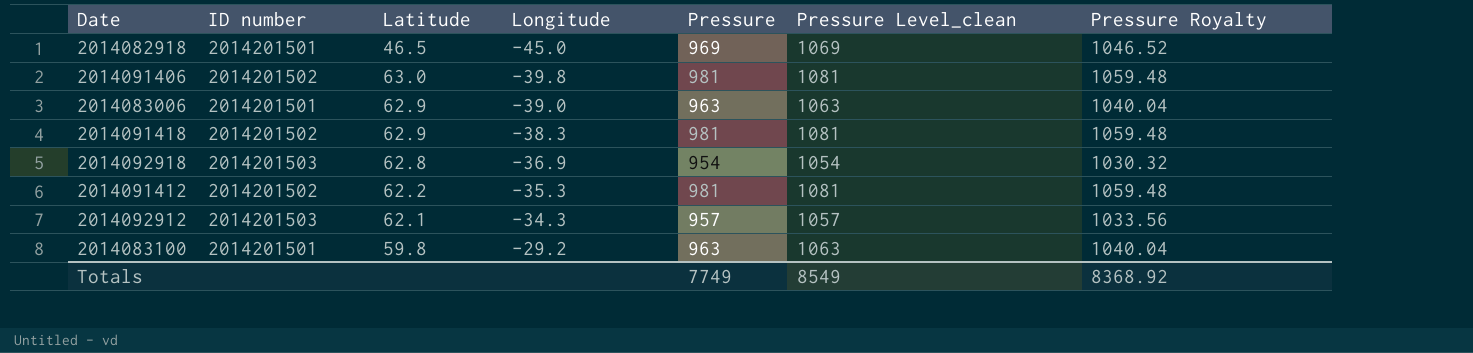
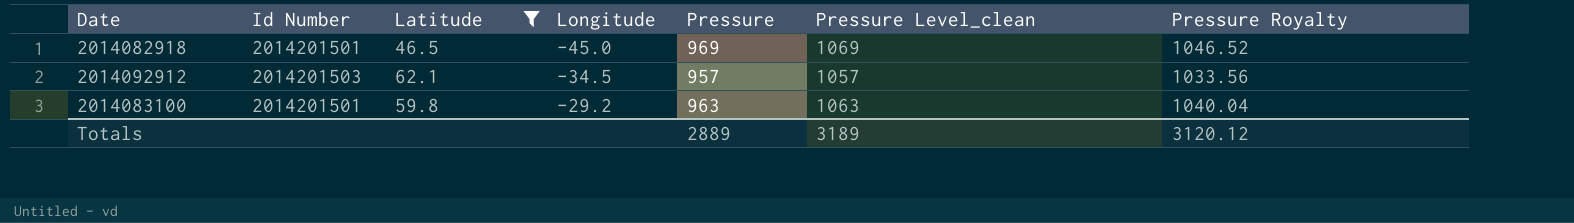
filter: none -> Latitude <= 62.1
column name: ID number -> Id Number
2014092912 | Longitude: -34.3 -> -34.5
Totals | Pressure: 7749 -> 2889
Totals | Pressure Level_clean: 8549 -> 3189
Totals | Pressure Royalty: 8368.92 -> 3120.12

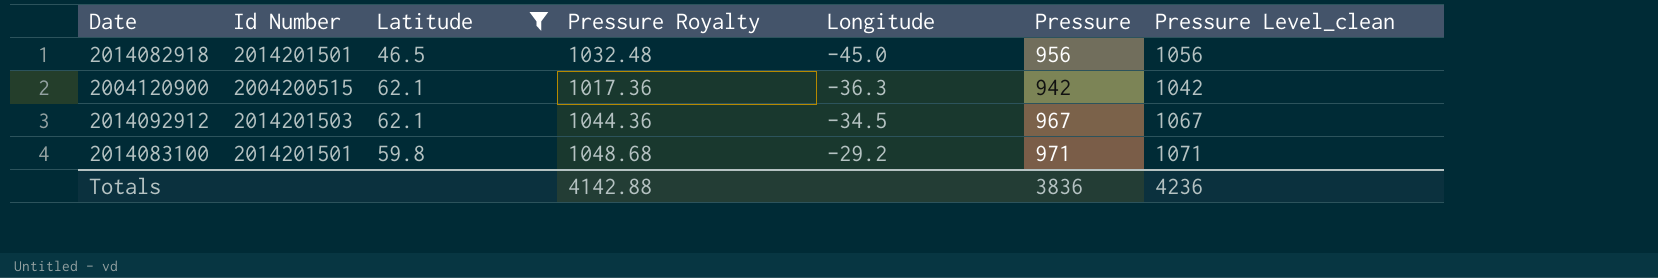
column Pressure Royalty | position: 7 -> 4
2014082918 | Pressure Royalty: 1046.52 -> 1032.48
2014082918 | Pressure: 969 -> 956
2014082918 | Pressure Level_clean: 1069 -> 1056
row 2004120900: none -> 2004200515 | 62.1 | 1017.36 | -36.3 | 942 | 1042
2014092912 | Pressure Royalty: 1033.56 -> 1044.36
2014092912 | Pressure: 957 -> 967
2014092912 | Pressure Level_clean: 1057 -> 1067
2014083100 | Pressure Royalty: 1040.04 -> 1048.68
2014083100 | Pressure: 963 -> 971
2014083100 | Pressure Level_clean: 1063 -> 1071
Totals | Pressure Royalty: 3120.12 -> 4142.88
Totals | Pressure: 2889 -> 3836
Totals | Pressure Level_clean: 3189 -> 4236

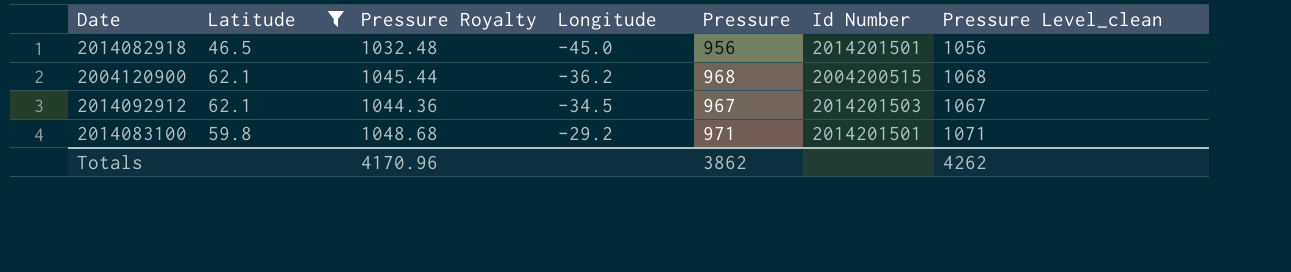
column Id Number | position: 2 -> 6
2004120900 | Pressure Royalty: 1017.36 -> 1045.44
2004120900 | Longitude: -36.3 -> -36.2
2004120900 | Pressure: 942 -> 968
2004120900 | Pressure Level_clean: 1042 -> 1068
Totals | Pressure Royalty: 4142.88 -> 4170.96
Totals | Pressure: 3836 -> 3862
Totals | Pressure Level_clean: 4236 -> 4262

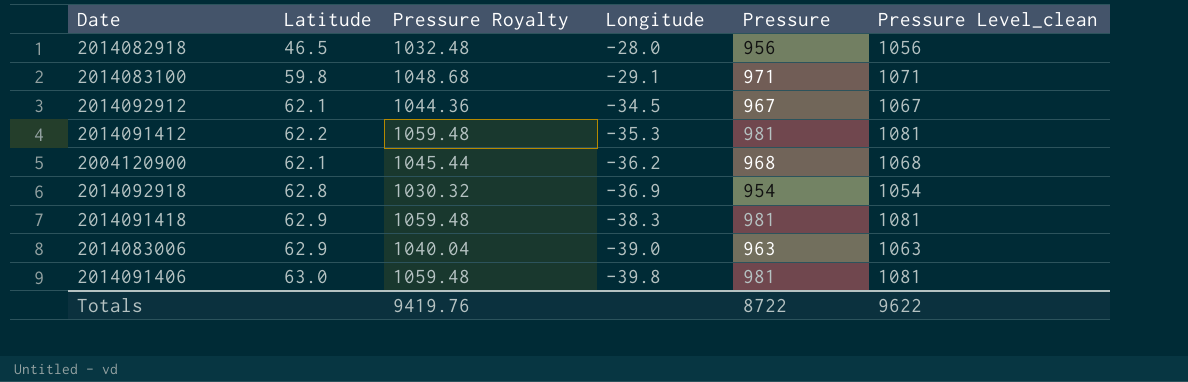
filter: Latitude <= 62.1 -> none
row order: Longitude ascending -> Longitude descending
column Id Number | position: 6 -> none
2014082918 | Longitude: -45.0 -> -28.0
2014083100 | Longitude: -29.2 -> -29.1
Totals | Pressure Royalty: 4170.96 -> 9419.76
Totals | Pressure: 3862 -> 8722
Totals | Pressure Level_clean: 4262 -> 9622

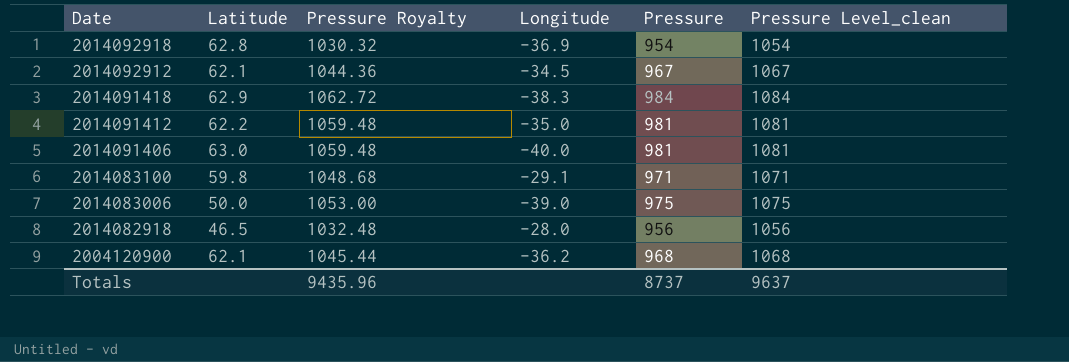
row order: Longitude descending -> Date descending
2014091418 | Pressure Royalty: 1059.48 -> 1062.72
2014091418 | Pressure: 981 -> 984
2014091418 | Pressure Level_clean: 1081 -> 1084
2014091412 | Longitude: -35.3 -> -35.0
2014091406 | Longitude: -39.8 -> -40.0
2014083006 | Latitude: 62.9 -> 50.0
2014083006 | Pressure Royalty: 1040.04 -> 1053.00
2014083006 | Pressure: 963 -> 975
2014083006 | Pressure Level_clean: 1063 -> 1075
Totals | Pressure Royalty: 9419.76 -> 9435.96
Totals | Pressure: 8722 -> 8737
Totals | Pressure Level_clean: 9622 -> 9637

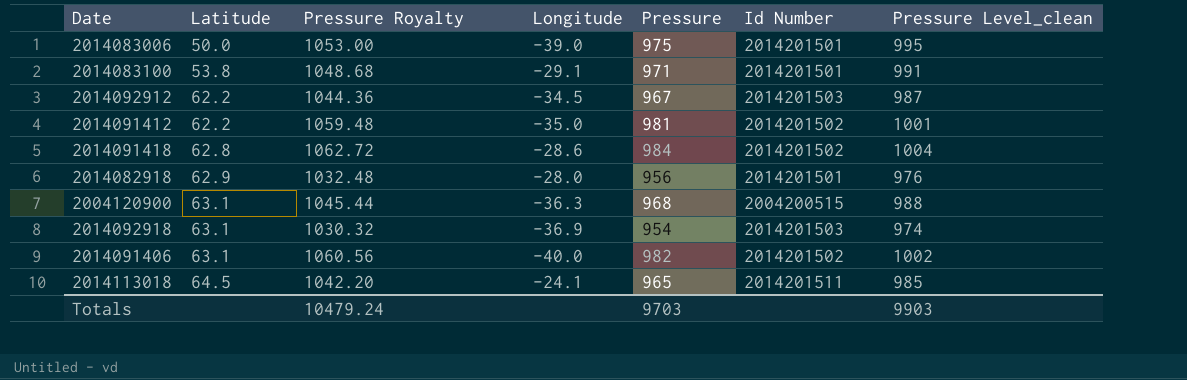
row order: Date descending -> Latitude ascending
column Id Number | position: none -> 6
column Pressure Level_clean | formula: [Pressure] + 100 -> [Pressure] + 20
2014083100 | Latitude: 59.8 -> 53.8
2014092912 | Latitude: 62.1 -> 62.2
2014091418 | Latitude: 62.9 -> 62.8
2014091418 | Longitude: -38.3 -> -28.6
2014082918 | Latitude: 46.5 -> 62.9
2004120900 | Latitude: 62.1 -> 63.1
2004120900 | Longitude: -36.2 -> -36.3
2014092918 | Latitude: 62.8 -> 63.1
2014091406 | Latitude: 63.0 -> 63.1
2014091406 | Pressure Royalty: 1059.48 -> 1060.56
2014091406 | Pressure: 981 -> 982
row 2014113018: none -> 64.5 | 1042.20 | -24.1 | 965 | 2014201511 | 985
Totals | Pressure Royalty: 9435.96 -> 10479.24
Totals | Pressure: 8737 -> 9703
Totals | Pressure Level_clean: 9637 -> 9903

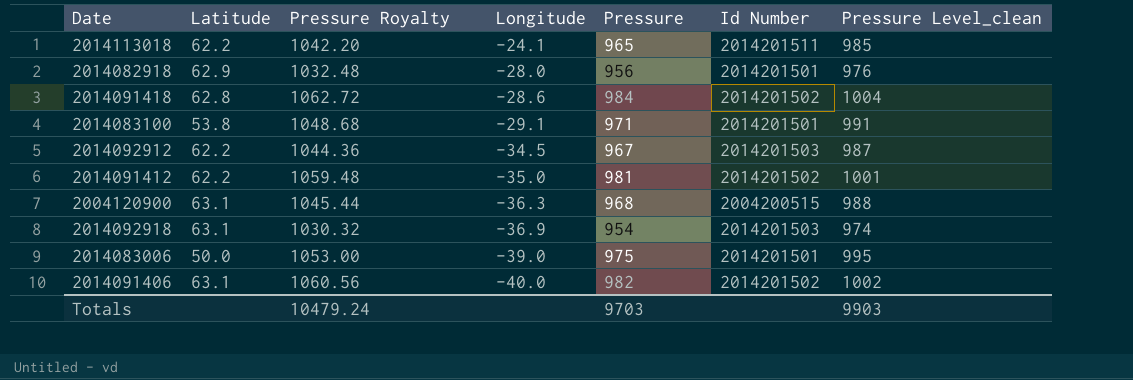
row order: Latitude ascending -> Longitude descending
2014113018 | Latitude: 64.5 -> 62.2

